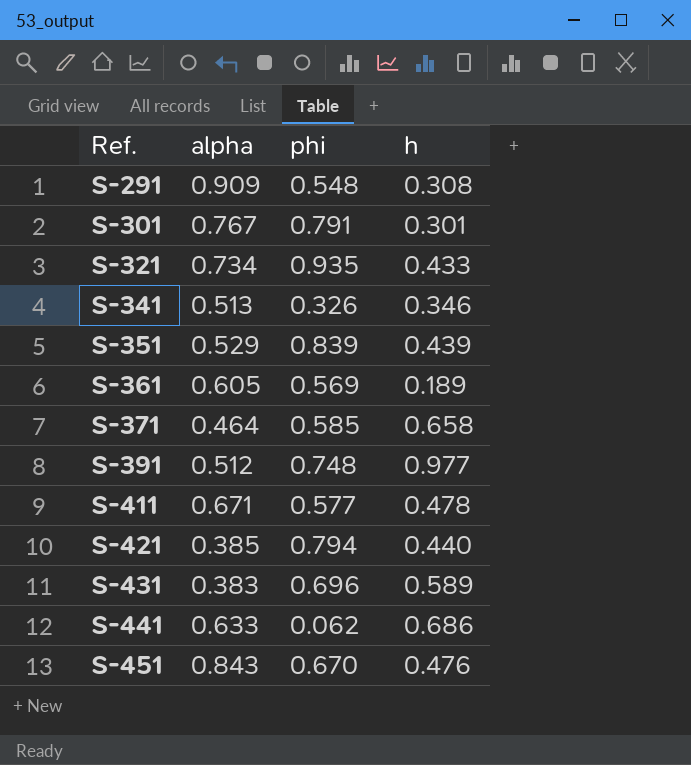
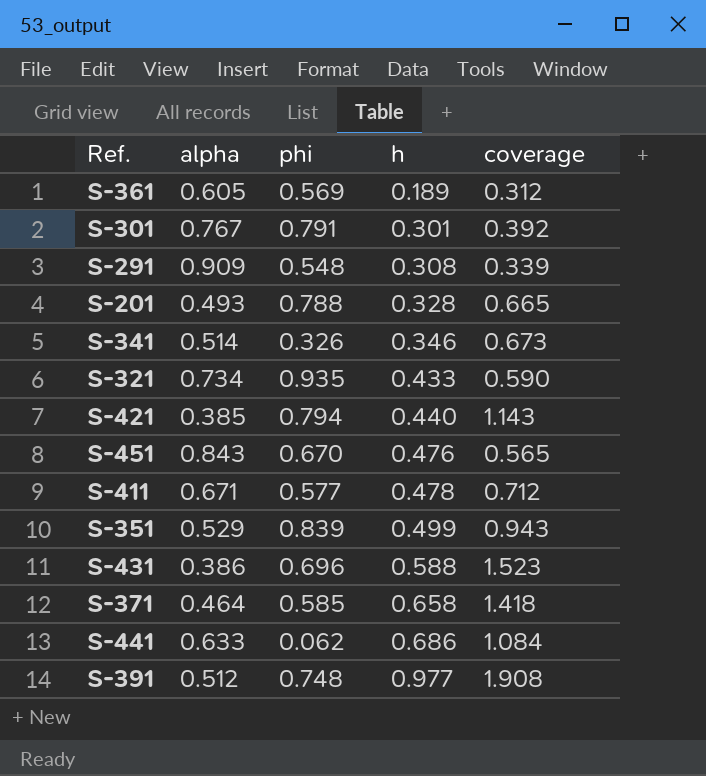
row order: Ref. ascending -> h ascending
column coverage | formula: none -> [h] / [alpha]
row S-201: none -> 0.493 | 0.788 | 0.328 | 0.665
S-341 | alpha: 0.513 -> 0.514
S-351 | h: 0.439 -> 0.499
S-431 | alpha: 0.383 -> 0.386
S-431 | h: 0.589 -> 0.588

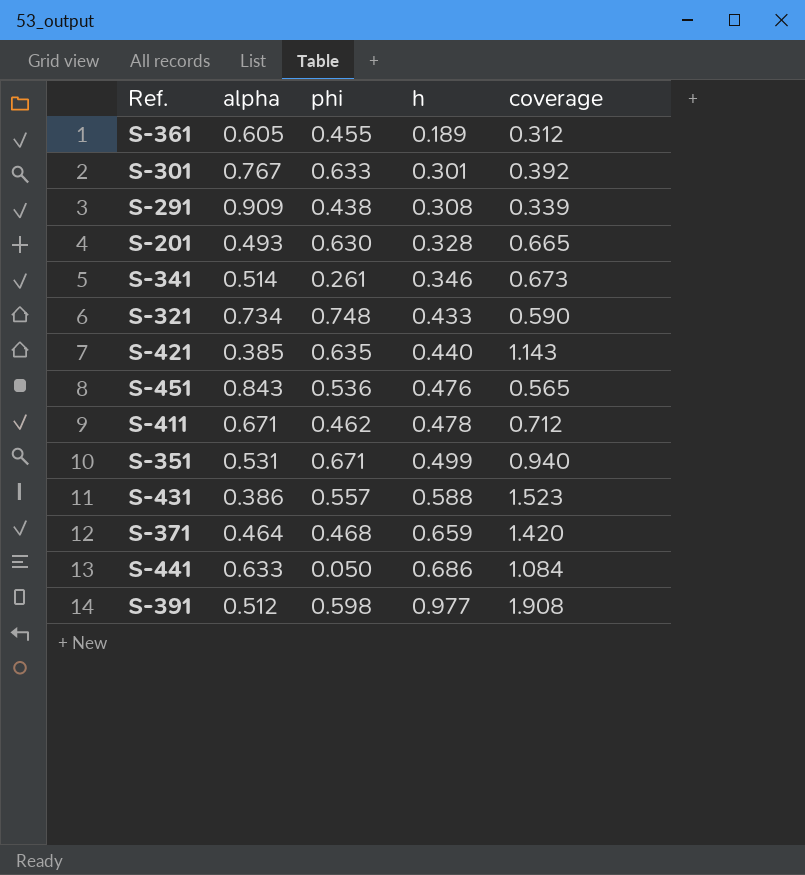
S-361 | phi: 0.569 -> 0.455
S-301 | phi: 0.791 -> 0.633
S-291 | phi: 0.548 -> 0.438
S-201 | phi: 0.788 -> 0.630
S-341 | phi: 0.326 -> 0.261
S-321 | phi: 0.935 -> 0.748
S-421 | phi: 0.794 -> 0.635
S-451 | phi: 0.670 -> 0.536
S-411 | phi: 0.577 -> 0.462
S-351 | alpha: 0.529 -> 0.531
S-351 | phi: 0.839 -> 0.671
S-351 | coverage: 0.943 -> 0.940
S-431 | phi: 0.696 -> 0.557
S-371 | phi: 0.585 -> 0.468
S-371 | h: 0.658 -> 0.659
S-371 | coverage: 1.418 -> 1.420
S-441 | phi: 0.062 -> 0.050
S-391 | phi: 0.748 -> 0.598

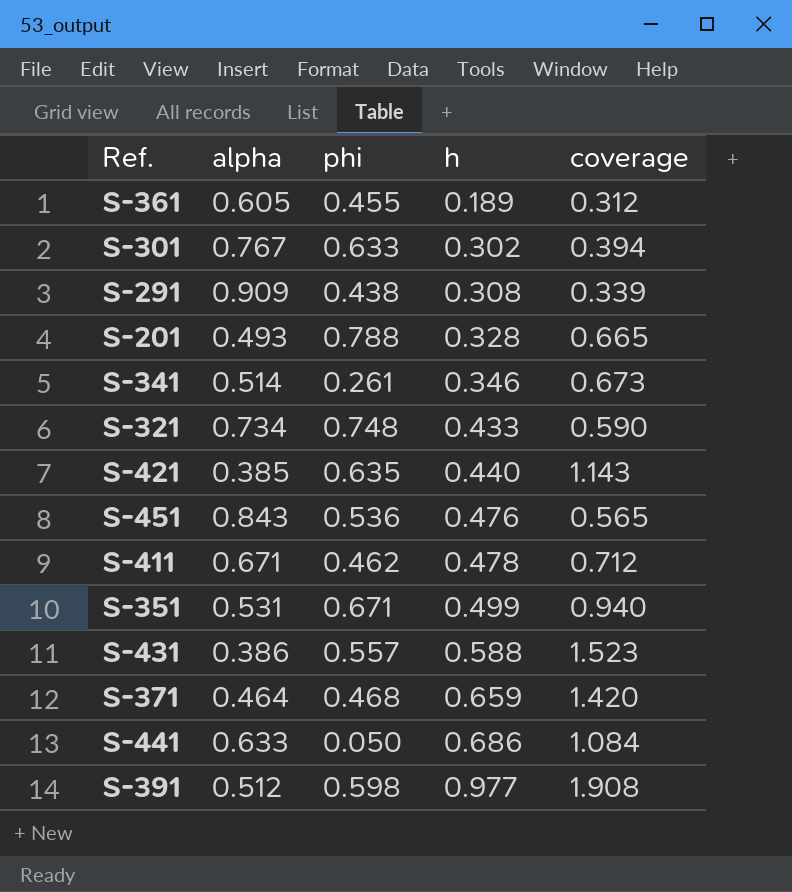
S-301 | h: 0.301 -> 0.302
S-301 | coverage: 0.392 -> 0.394
S-201 | phi: 0.630 -> 0.788

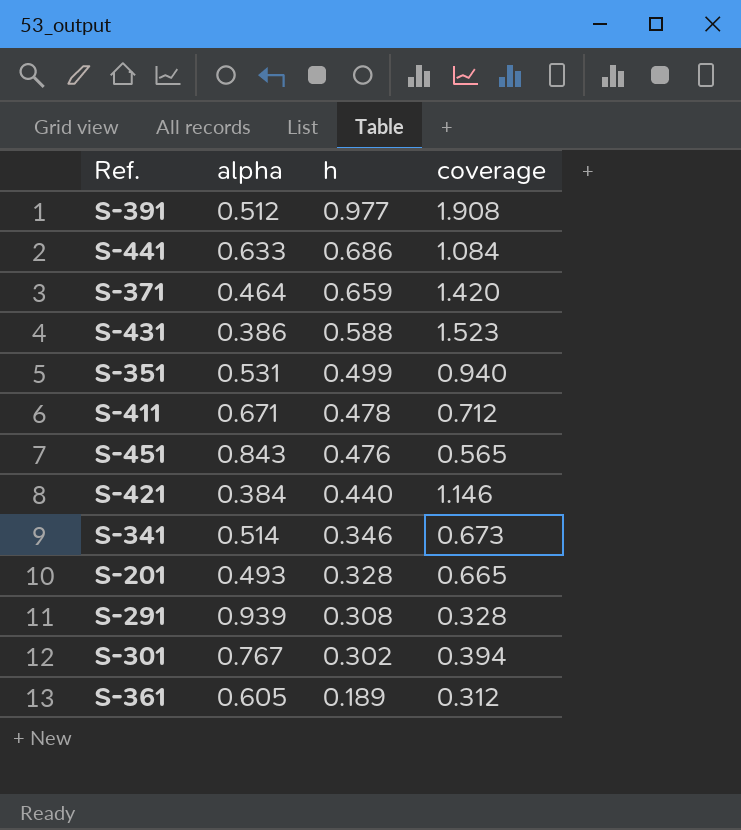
row order: h ascending -> h descending
column phi | position: 3 -> none
row S-321: 0.734 | 0.748 | 0.433 | 0.590 -> none
S-421 | alpha: 0.385 -> 0.384
S-421 | coverage: 1.143 -> 1.146
S-291 | alpha: 0.909 -> 0.939
S-291 | coverage: 0.339 -> 0.328

